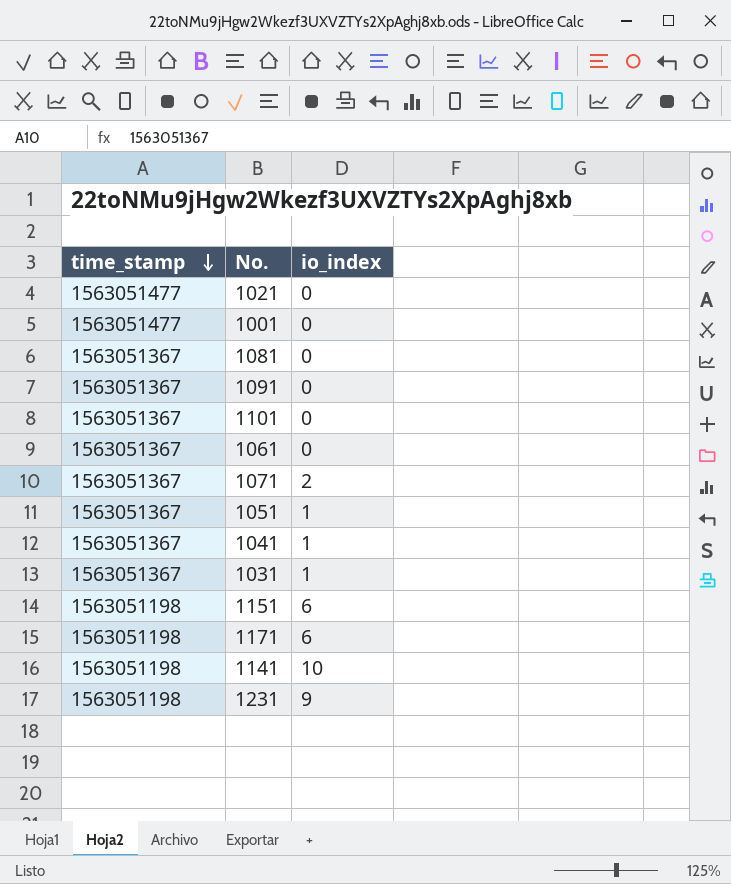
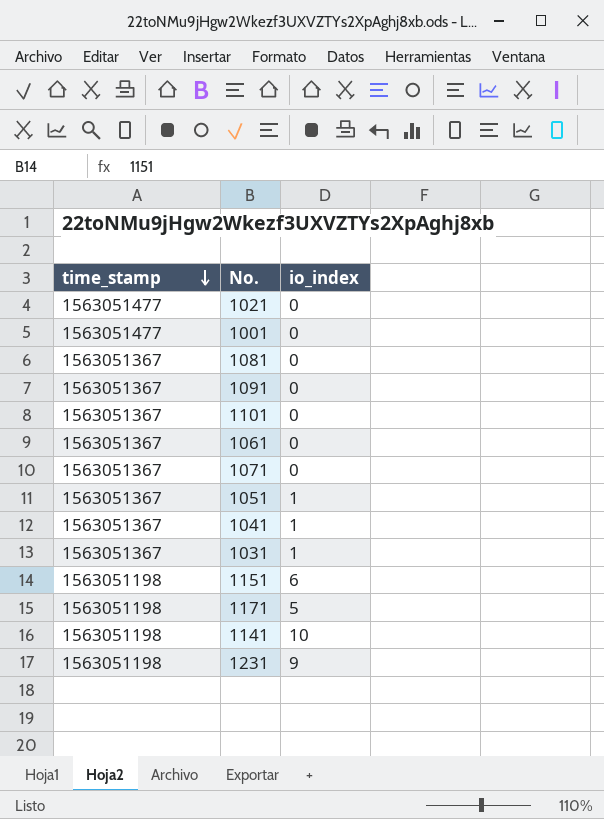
1071 | io_index: 2 -> 0
1171 | io_index: 6 -> 5

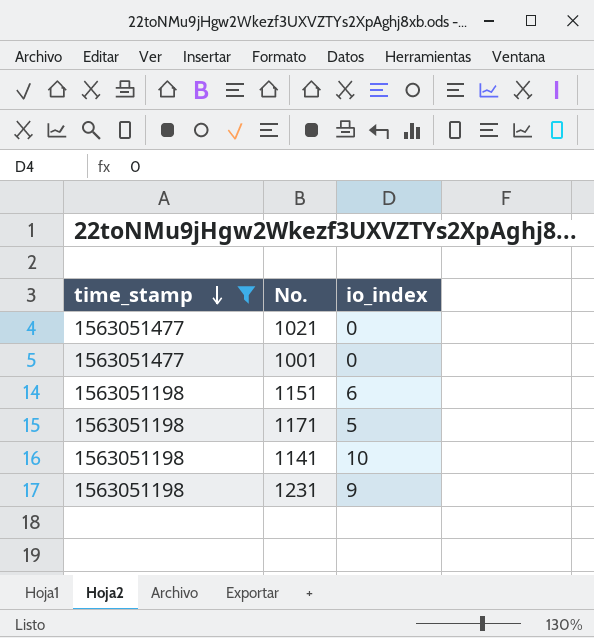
filter: none -> time_stamp != 1563051367

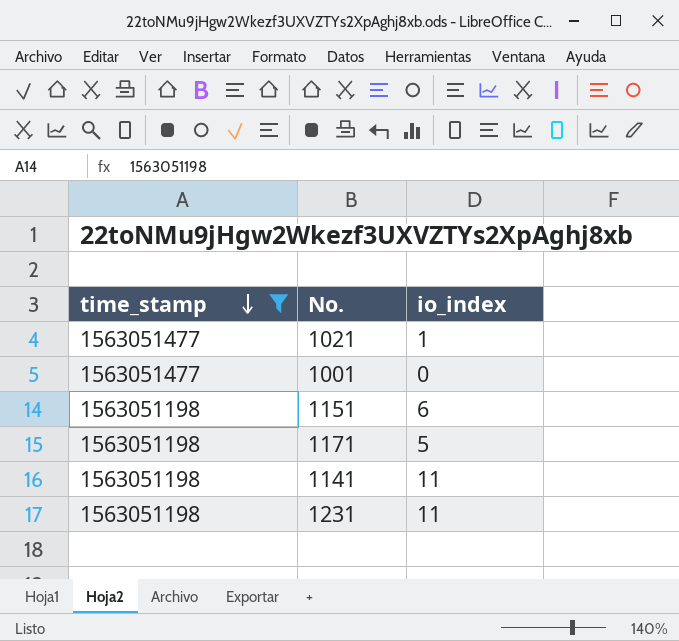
1021 | io_index: 0 -> 1
1141 | io_index: 10 -> 11
1231 | io_index: 9 -> 11

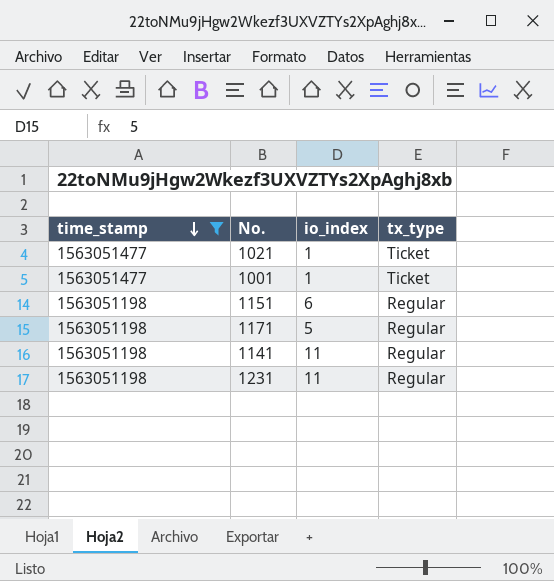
column tx_type | position: none -> 4
1001 | io_index: 0 -> 1

